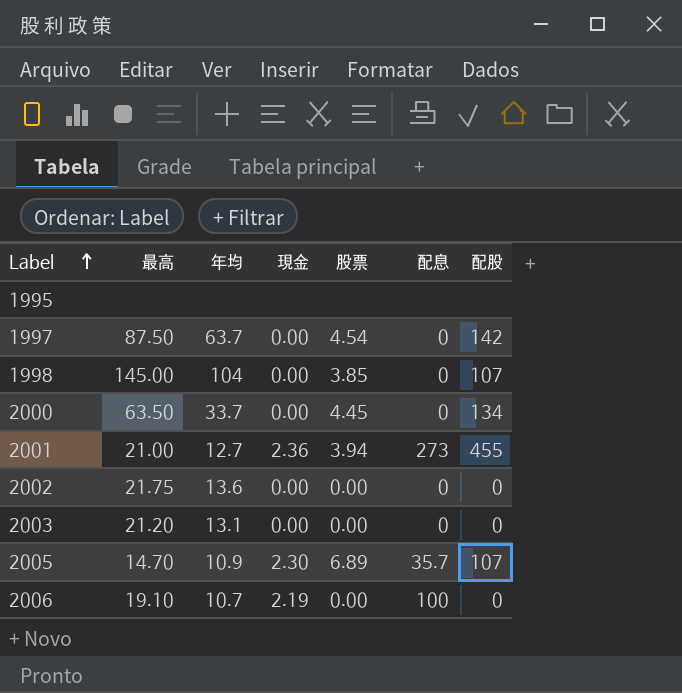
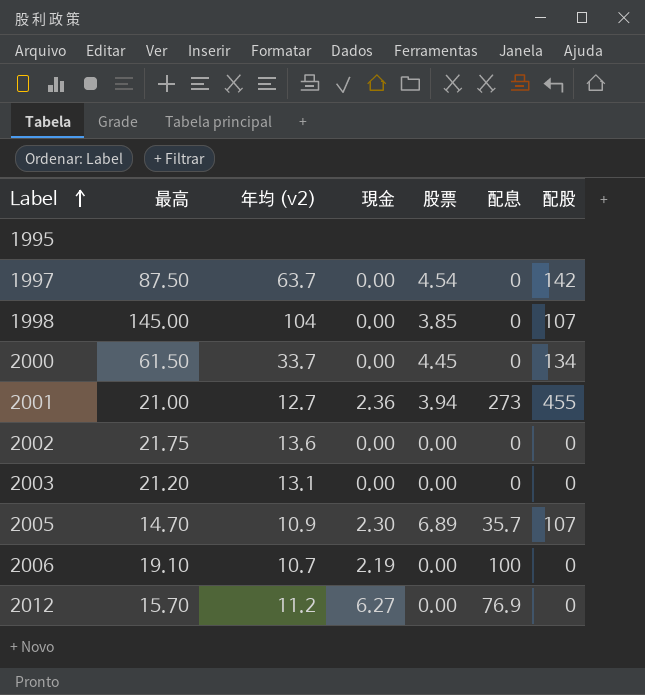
column name: 年均 -> 年均 (v2)
2000 | 最高: 63.50 -> 61.50
row 2012: none -> 15.70 | 11.2 | 6.27 | 0.00 | 76.9 | 0

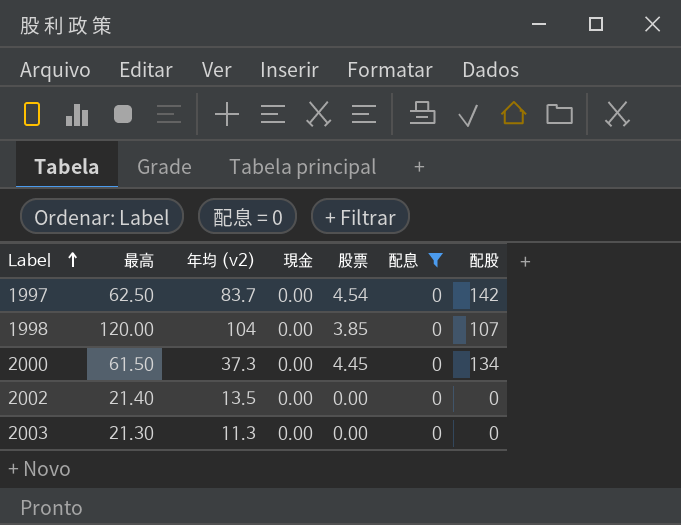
filter: none -> 配息 = 0
1997 | 最高: 87.50 -> 62.50
1997 | 年均 (v2): 63.7 -> 83.7
1998 | 最高: 145.00 -> 120.00
2000 | 年均 (v2): 33.7 -> 37.3
2002 | 最高: 21.75 -> 21.40
2002 | 年均 (v2): 13.6 -> 13.5
2003 | 最高: 21.20 -> 21.30
2003 | 年均 (v2): 13.1 -> 11.3

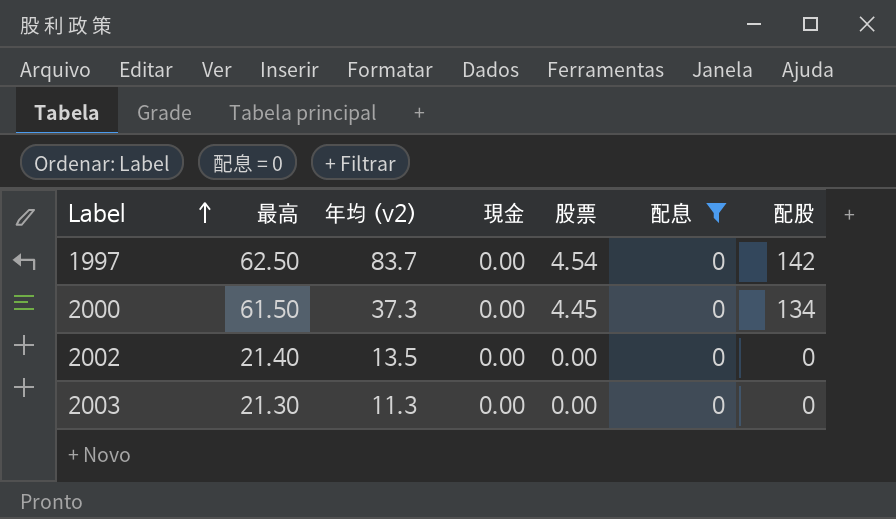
row 1998: 120.00 | 104 | 0.00 | 3.85 | 0 | 107 -> none

